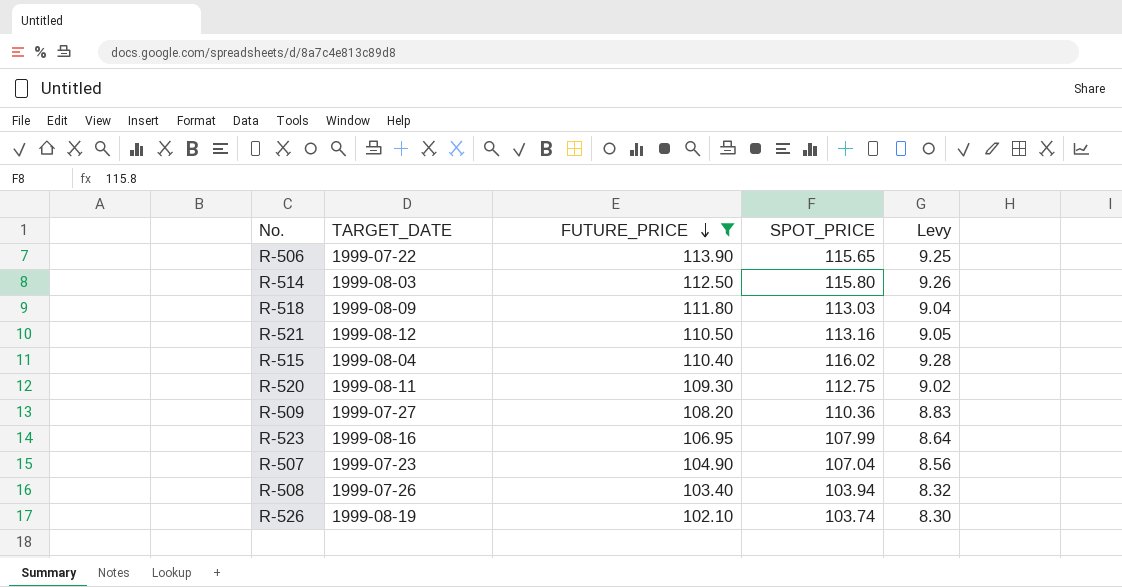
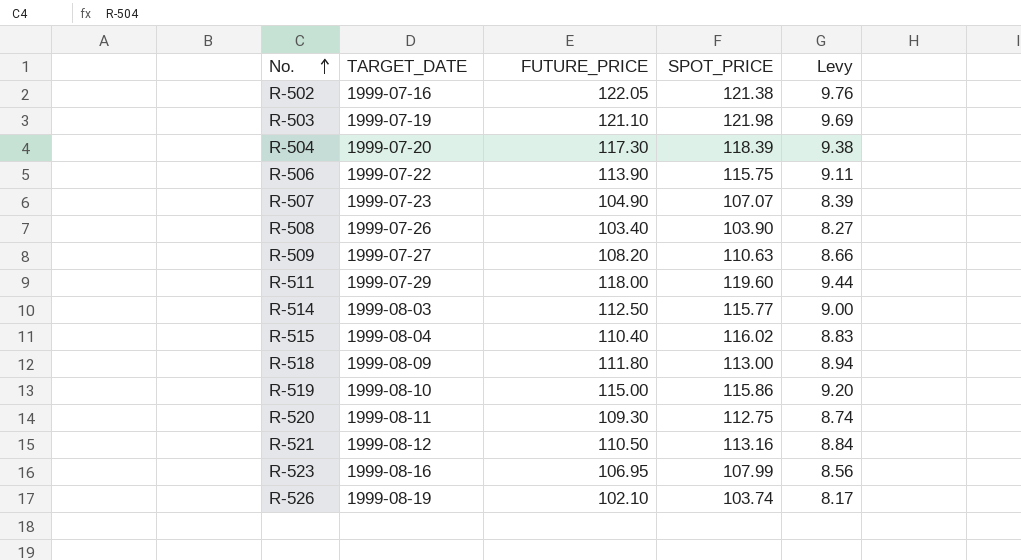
filter: FUTURE_PRICE <= 113.90 -> none
row order: FUTURE_PRICE descending -> No. ascending
column Levy | formula: [SPOT_PRICE] * 0.08 -> [FUTURE_PRICE] * 0.08
R-506 | SPOT_PRICE: 115.65 -> 115.75
R-507 | SPOT_PRICE: 107.04 -> 107.07
R-508 | SPOT_PRICE: 103.94 -> 103.90
R-509 | SPOT_PRICE: 110.36 -> 110.63
R-514 | SPOT_PRICE: 115.80 -> 115.77
R-518 | SPOT_PRICE: 113.03 -> 113.00

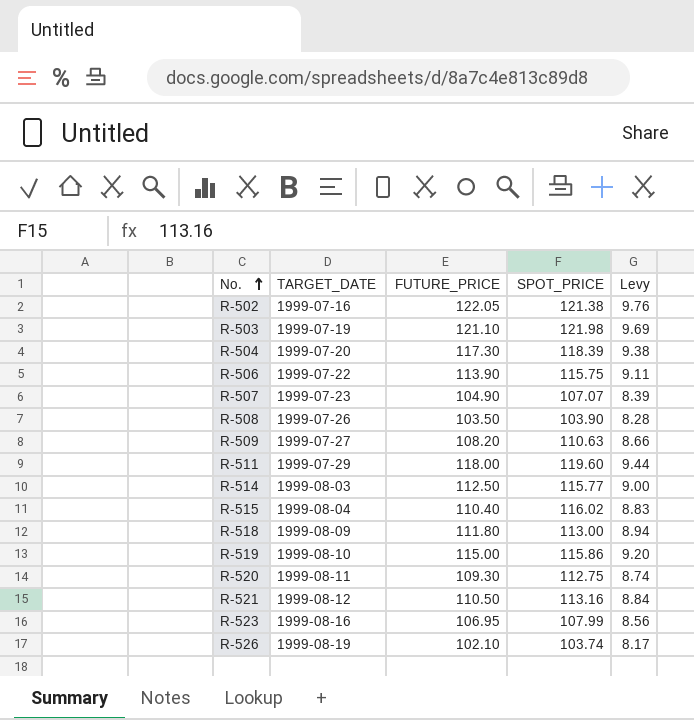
R-508 | FUTURE_PRICE: 103.40 -> 103.50
R-508 | Levy: 8.27 -> 8.28

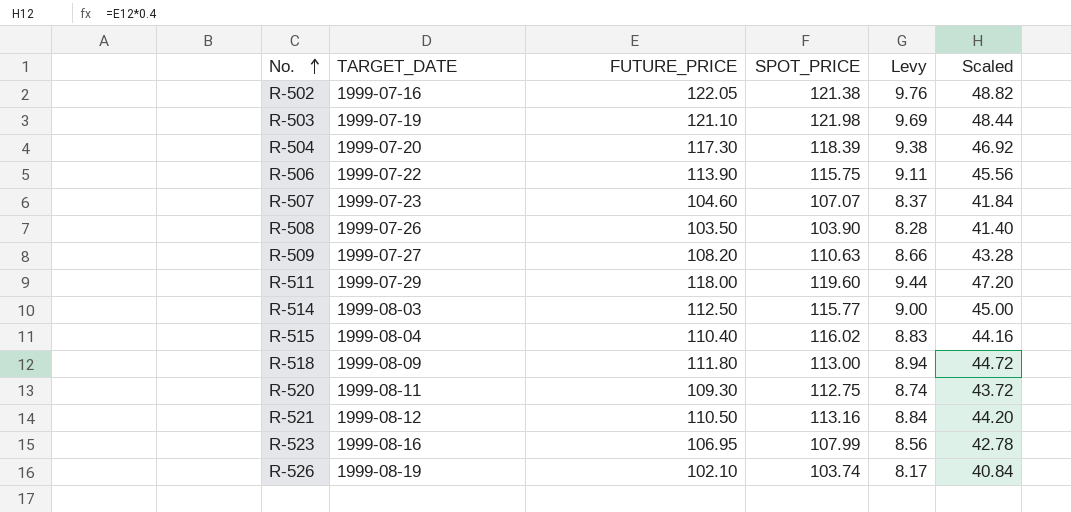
column Scaled | formula: none -> [FUTURE_PRICE] * 0.4
row R-519: 1999-08-10 | 115.00 | 115.86 | 9.20 -> none
R-507 | FUTURE_PRICE: 104.90 -> 104.60
R-507 | Levy: 8.39 -> 8.37

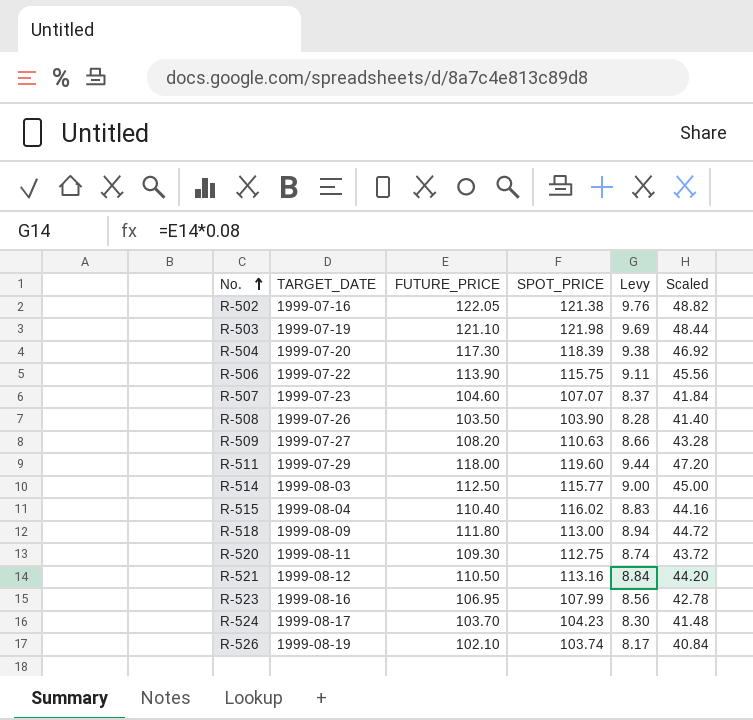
row R-524: none -> 1999-08-17 | 103.70 | 104.23 | 8.30 | 41.48

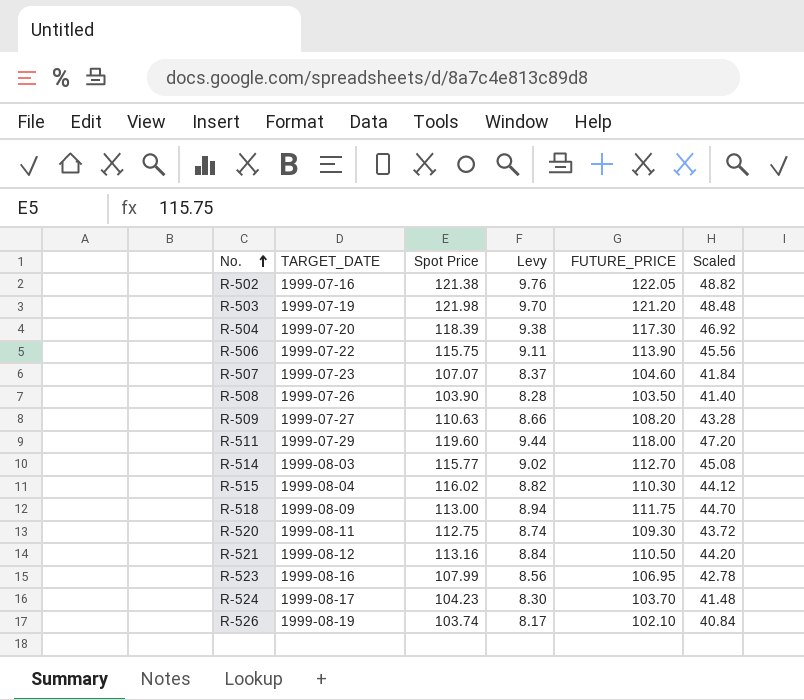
column name: SPOT_PRICE -> Spot Price
column FUTURE_PRICE | position: 3 -> 5
R-503 | Levy: 9.69 -> 9.70
R-503 | FUTURE_PRICE: 121.10 -> 121.20
R-503 | Scaled: 48.44 -> 48.48
R-514 | Levy: 9.00 -> 9.02
R-514 | FUTURE_PRICE: 112.50 -> 112.70
R-514 | Scaled: 45.00 -> 45.08
R-515 | Levy: 8.83 -> 8.82
R-515 | FUTURE_PRICE: 110.40 -> 110.30
R-515 | Scaled: 44.16 -> 44.12
R-518 | FUTURE_PRICE: 111.80 -> 111.75
R-518 | Scaled: 44.72 -> 44.70

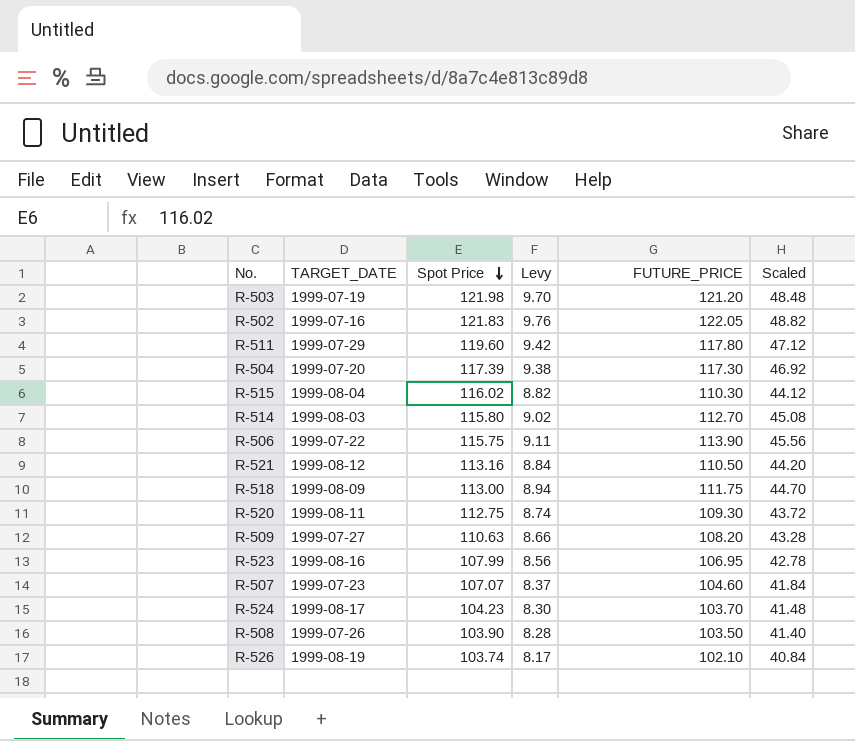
row order: No. ascending -> Spot Price descending
R-502 | Spot Price: 121.38 -> 121.83
R-511 | Levy: 9.44 -> 9.42
R-511 | FUTURE_PRICE: 118.00 -> 117.80
R-511 | Scaled: 47.20 -> 47.12
R-504 | Spot Price: 118.39 -> 117.39
R-514 | Spot Price: 115.77 -> 115.80

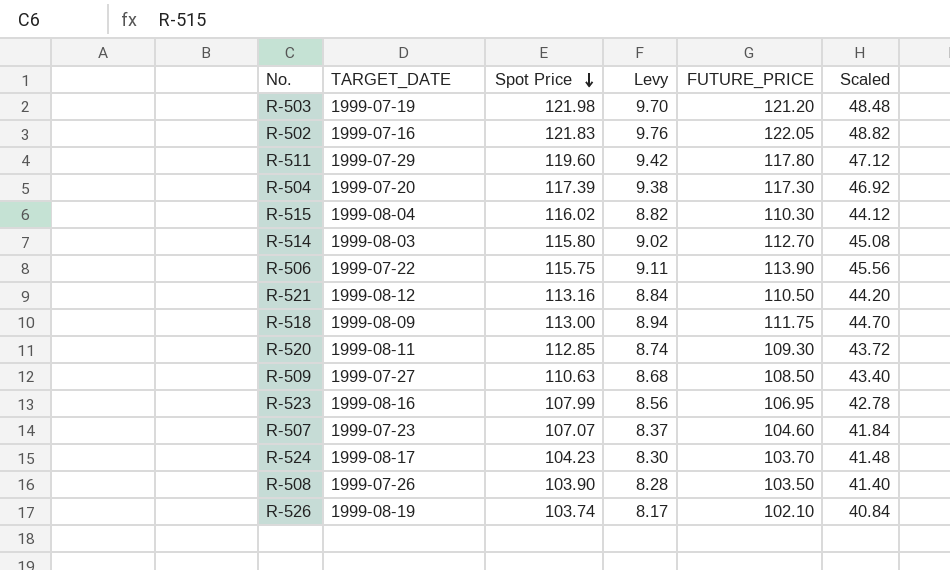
R-520 | Spot Price: 112.75 -> 112.85
R-509 | Levy: 8.66 -> 8.68
R-509 | FUTURE_PRICE: 108.20 -> 108.50
R-509 | Scaled: 43.28 -> 43.40

